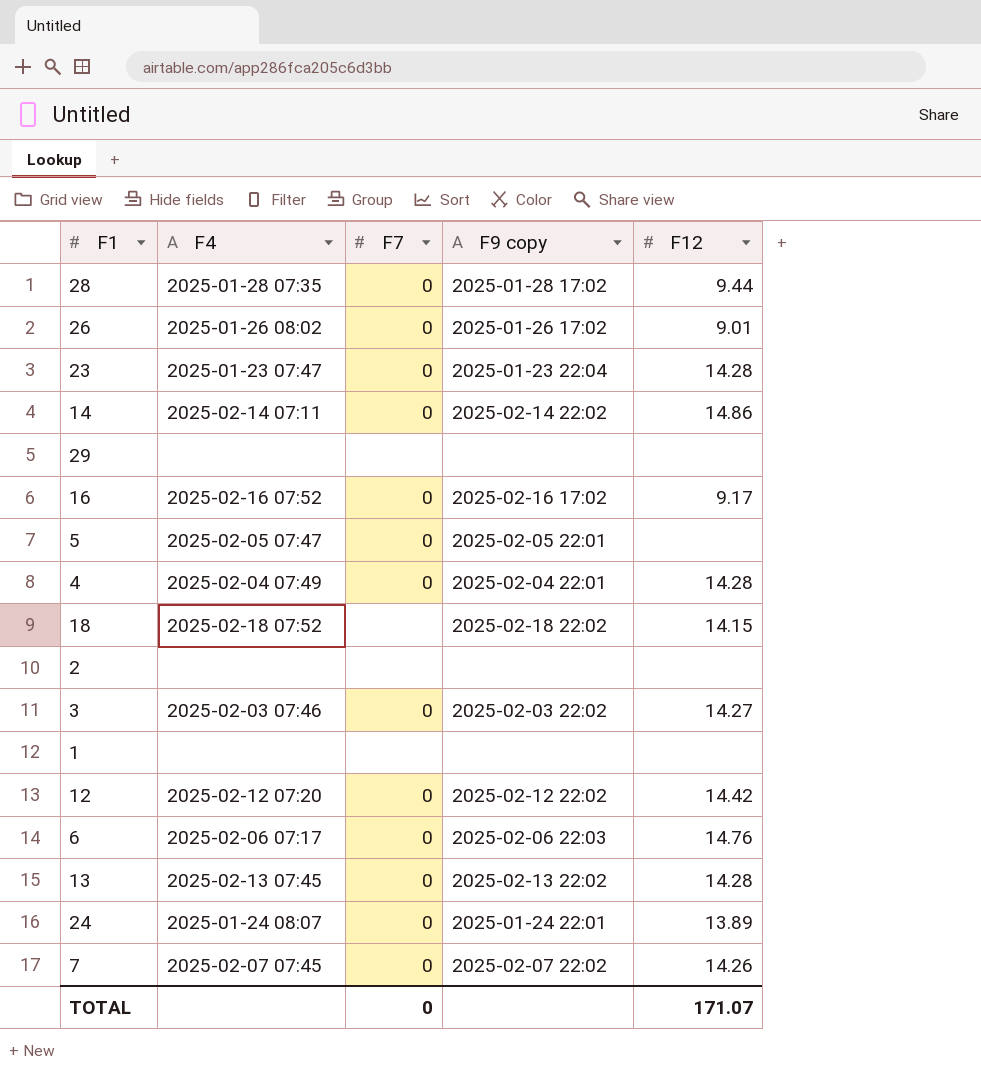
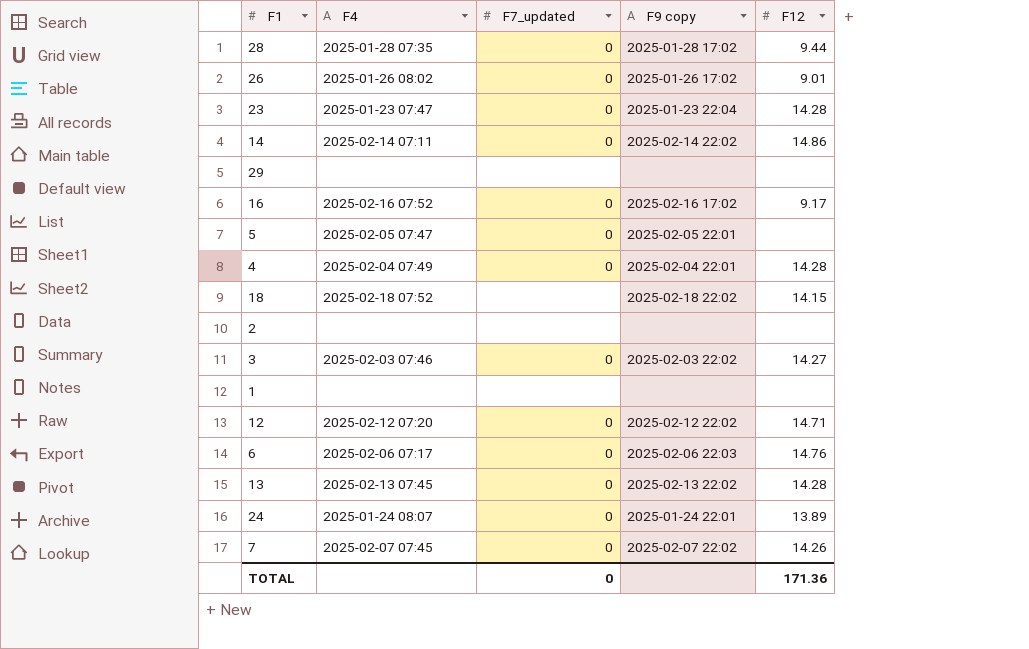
column name: F7 -> F7_updated
12 | F12: 14.42 -> 14.71
TOTAL | F12: 171.07 -> 171.36

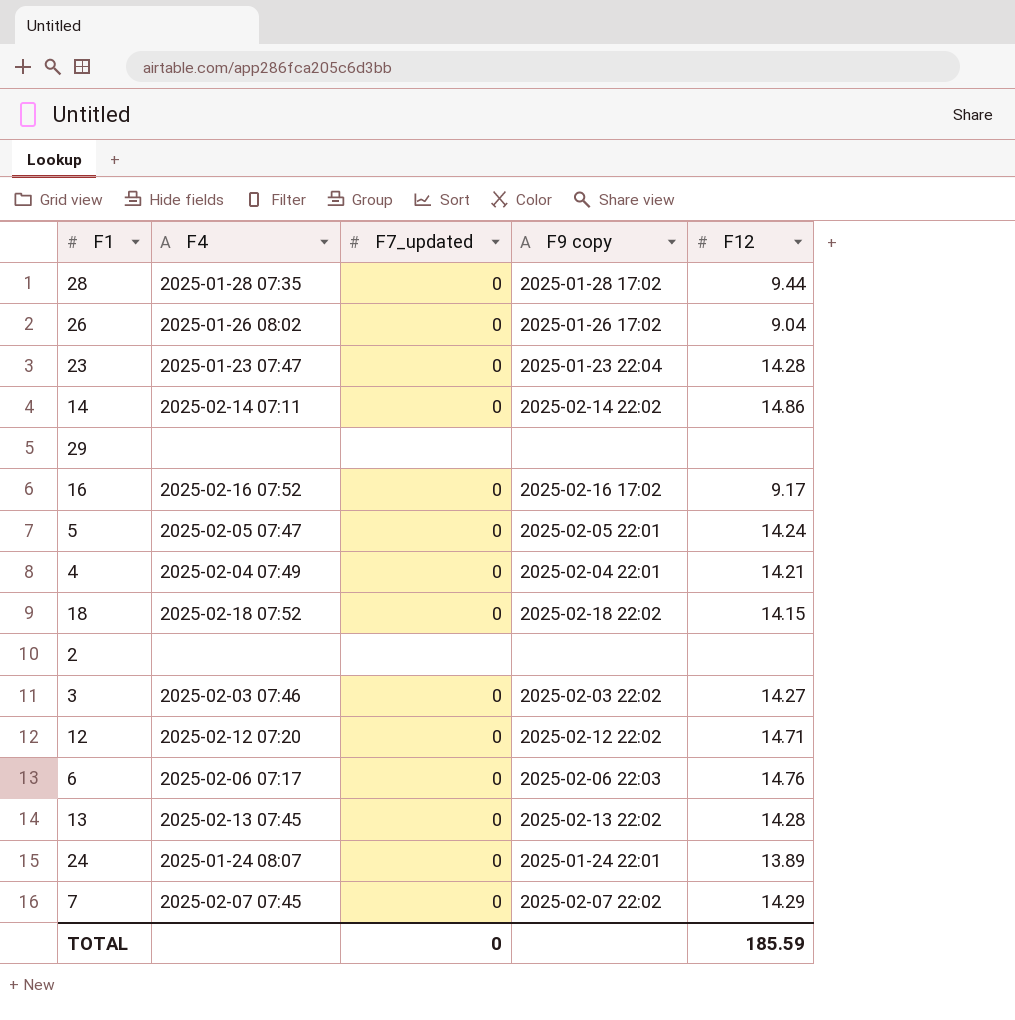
row 1: none | none | none | none -> none
26 | F12: 9.01 -> 9.04
5 | F12: none -> 14.24
4 | F12: 14.28 -> 14.21
18 | F7_updated: none -> 0
7 | F12: 14.26 -> 14.29
TOTAL | F12: 171.36 -> 185.59

